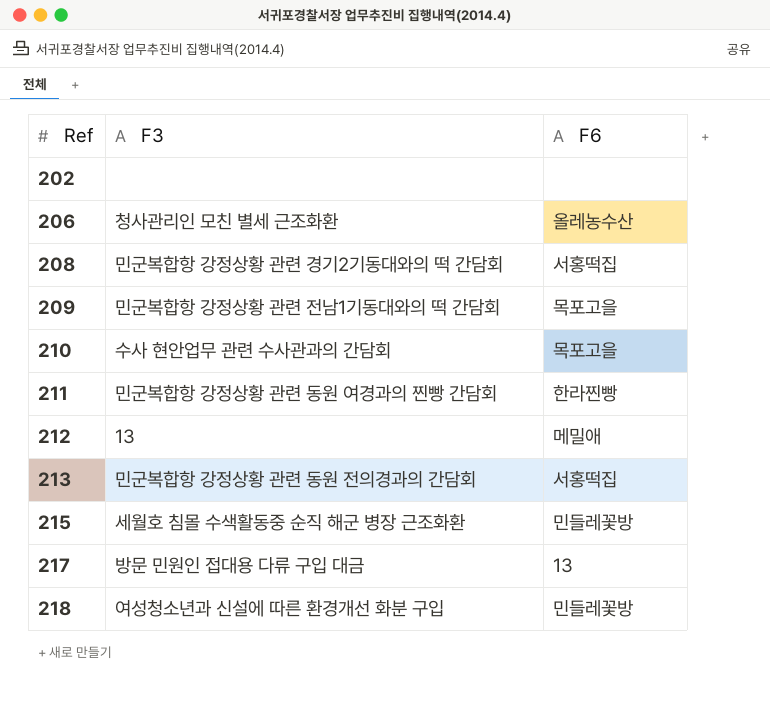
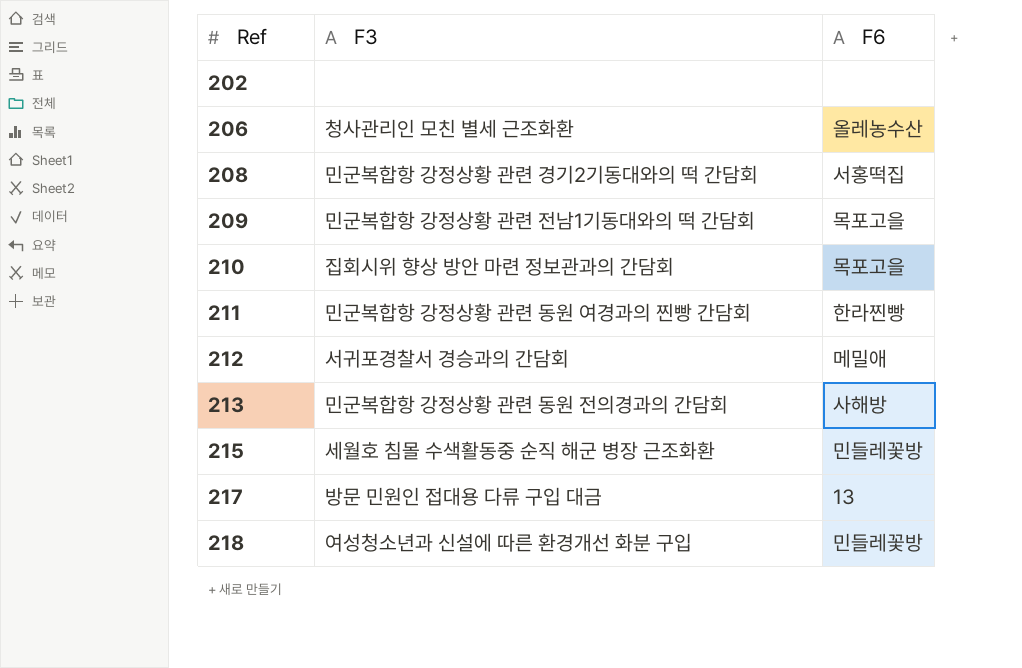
210 | F3: 수사 현안업무 관련 수사관과의 간담회 -> 집회시위 향상 방안 마련 정보관과의 간담회
212 | F3: 13 -> 서귀포경찰서 경승과의 간담회
213 | F6: 서홍떡집 -> 사해방

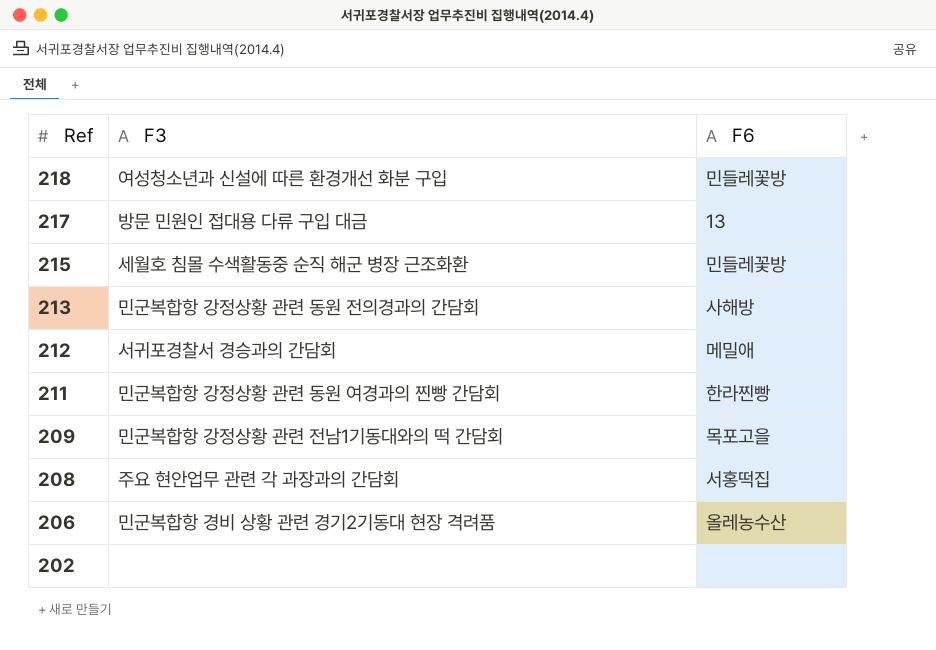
row order: Ref ascending -> Ref descending
row 210: 집회시위 향상 방안 마련 정보관과의 간담회 | 목포고을 -> none
208 | F3: 민군복합항 강정상황 관련 경기2기동대와의 떡 간담회 -> 주요 현안업무 관련 각 과장과의 간담회
206 | F3: 청사관리인 모친 별세 근조화환 -> 민군복합항 경비 상황 관련 경기2기동대 현장 격려품

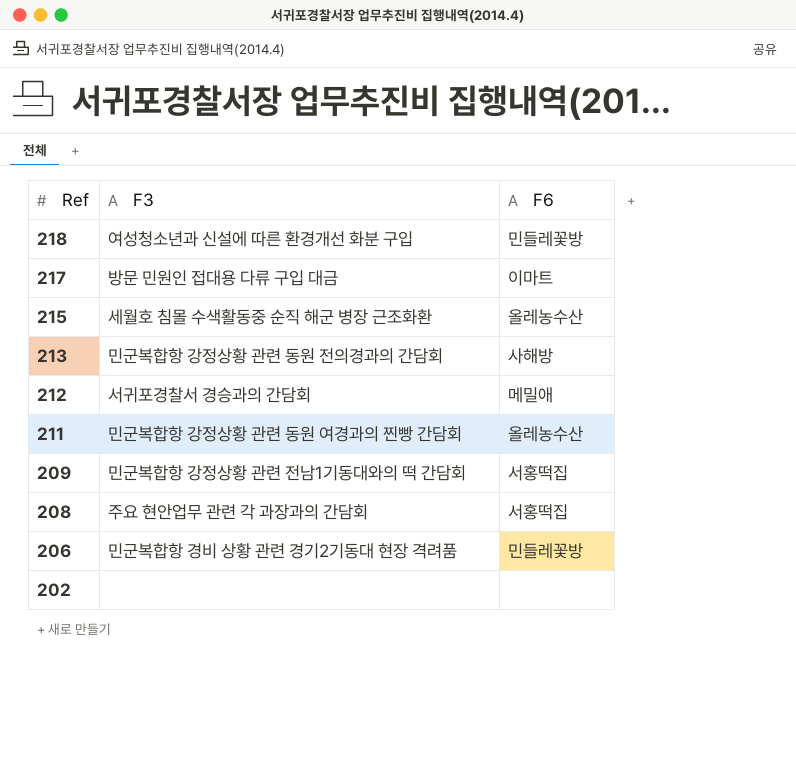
217 | F6: 13 -> 이마트
215 | F6: 민들레꽃방 -> 올레농수산
211 | F6: 한라찐빵 -> 올레농수산
209 | F6: 목포고을 -> 서홍떡집
206 | F6: 올레농수산 -> 민들레꽃방

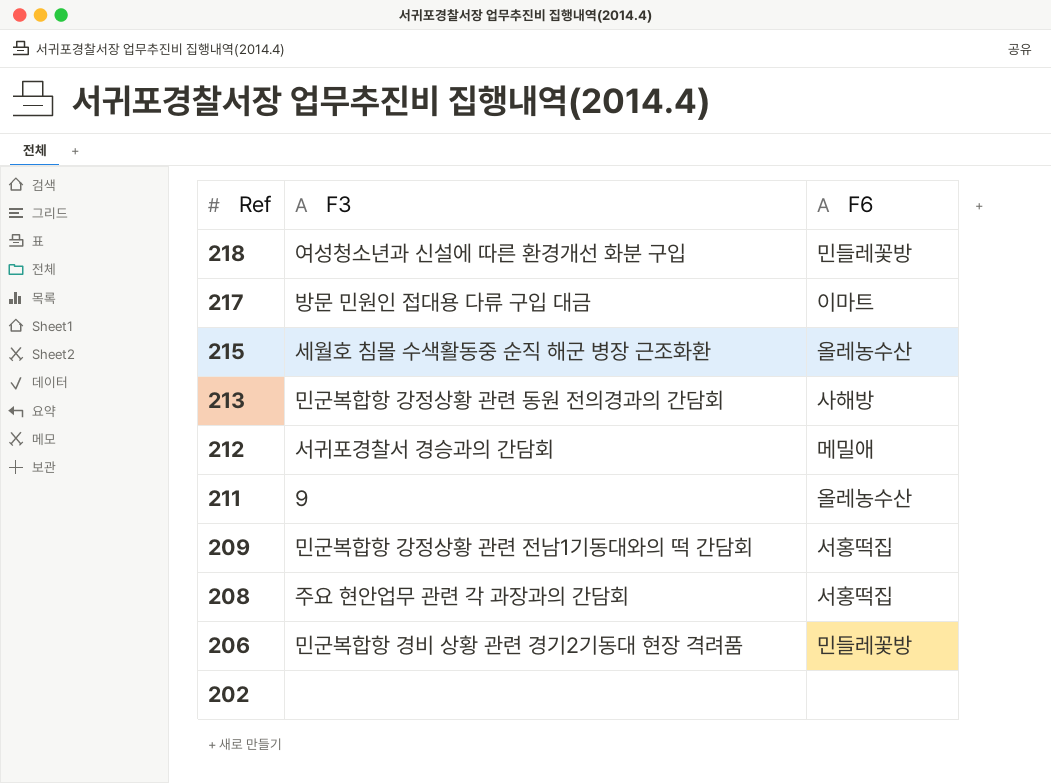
211 | F3: 민군복합항 강정상황 관련 동원 여경과의 찐빵 간담회 -> 9

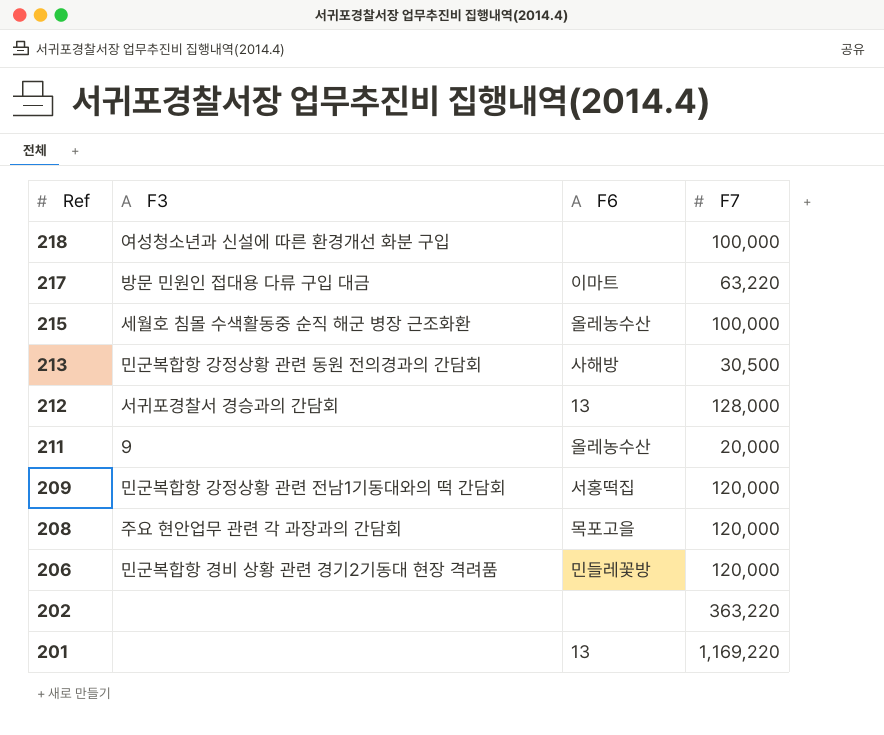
column F7 | position: none -> 4
218 | F6: 민들레꽃방 -> none
212 | F6: 메밀애 -> 13
208 | F6: 서홍떡집 -> 목포고을
row 201: none -> none | 13 | 1,169,220

